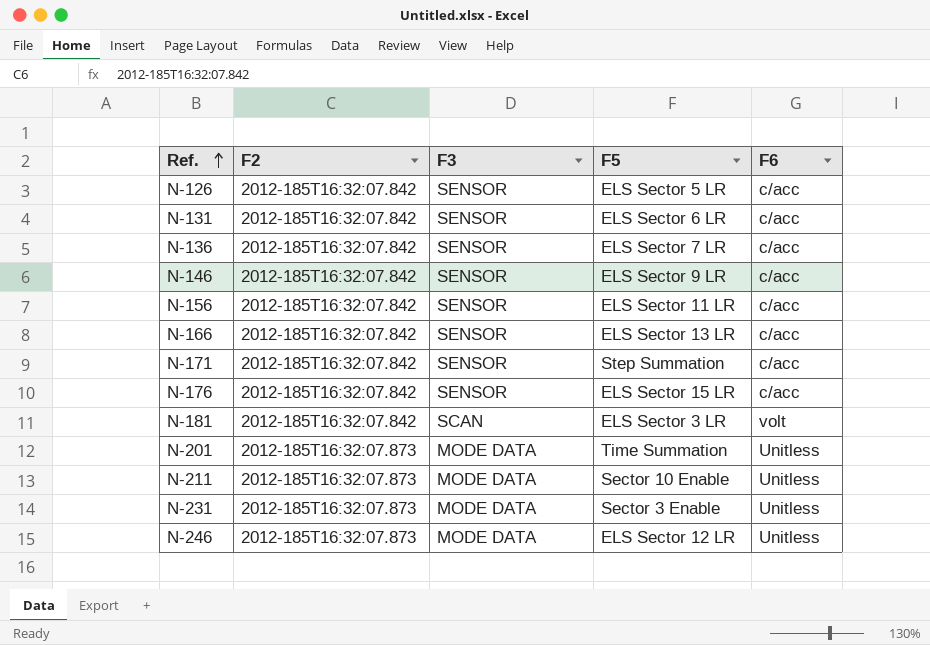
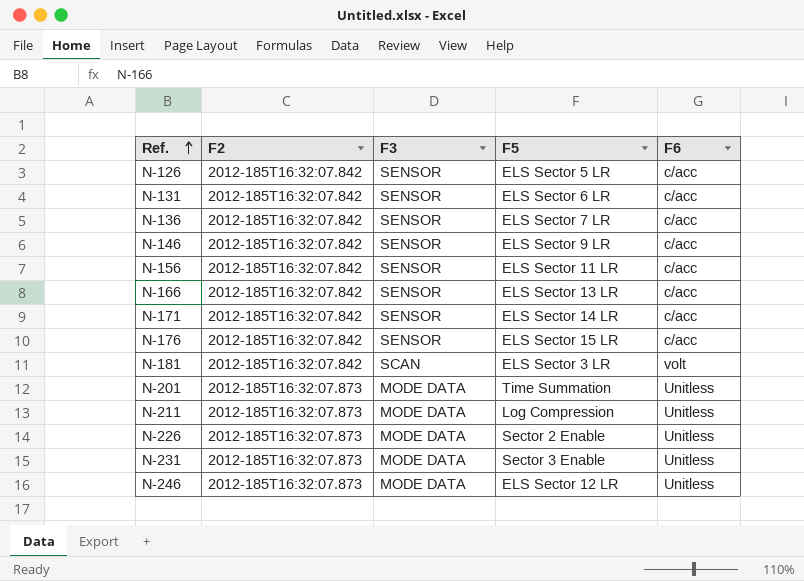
N-171 | F5: Step Summation -> ELS Sector 14 LR
N-211 | F5: Sector 10 Enable -> Log Compression
row N-226: none -> 2012-185T16:32:07.873 | MODE DATA | Sector 2 Enable | Unitless

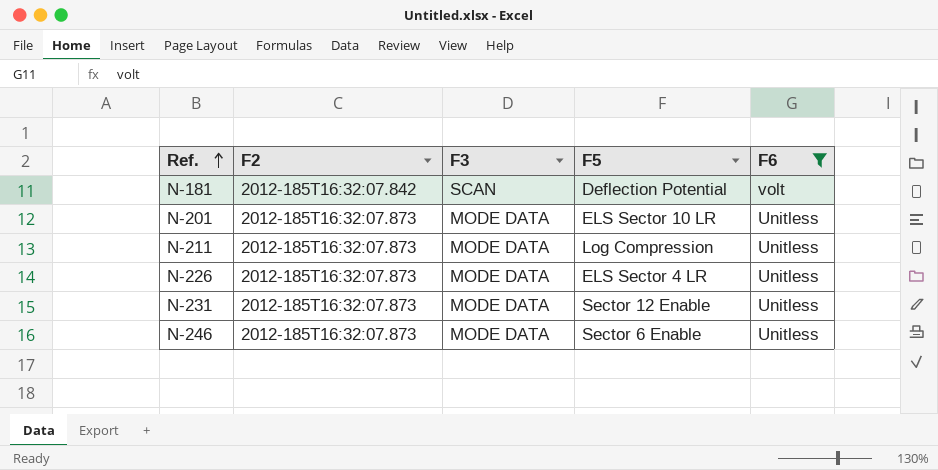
filter: none -> F6 != c/acc
N-181 | F5: ELS Sector 3 LR -> Deflection Potential
N-201 | F5: Time Summation -> ELS Sector 10 LR
N-226 | F5: Sector 2 Enable -> ELS Sector 4 LR
N-231 | F5: Sector 3 Enable -> Sector 12 Enable
N-246 | F5: ELS Sector 12 LR -> Sector 6 Enable

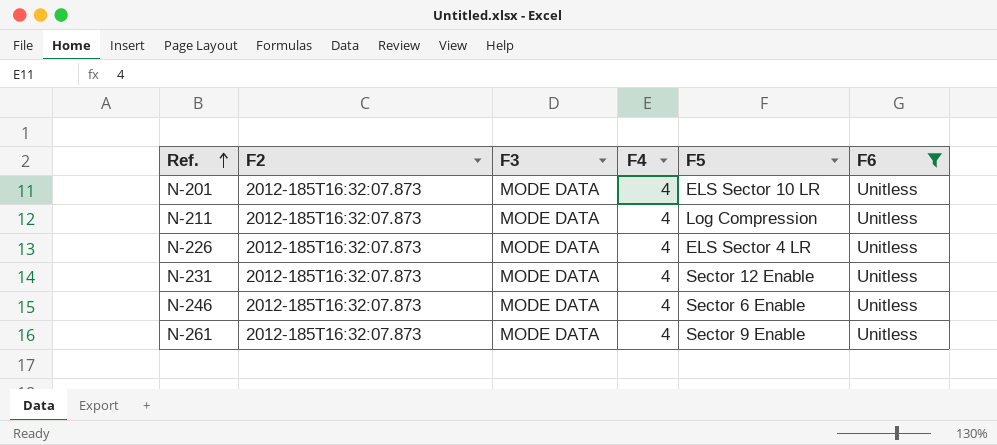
column F4 | position: none -> 4
row N-181: 2012-185T16:32:07.842 | SCAN | Deflection Potential | volt -> none
row N-261: none -> 2012-185T16:32:07.873 | MODE DATA | 4 | Sector 9 Enable | Unitless

